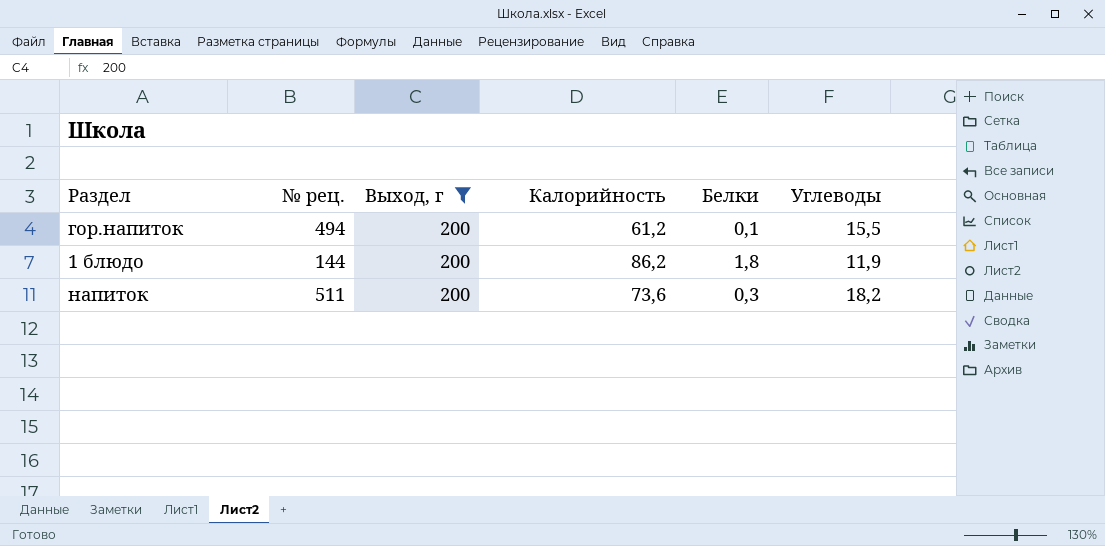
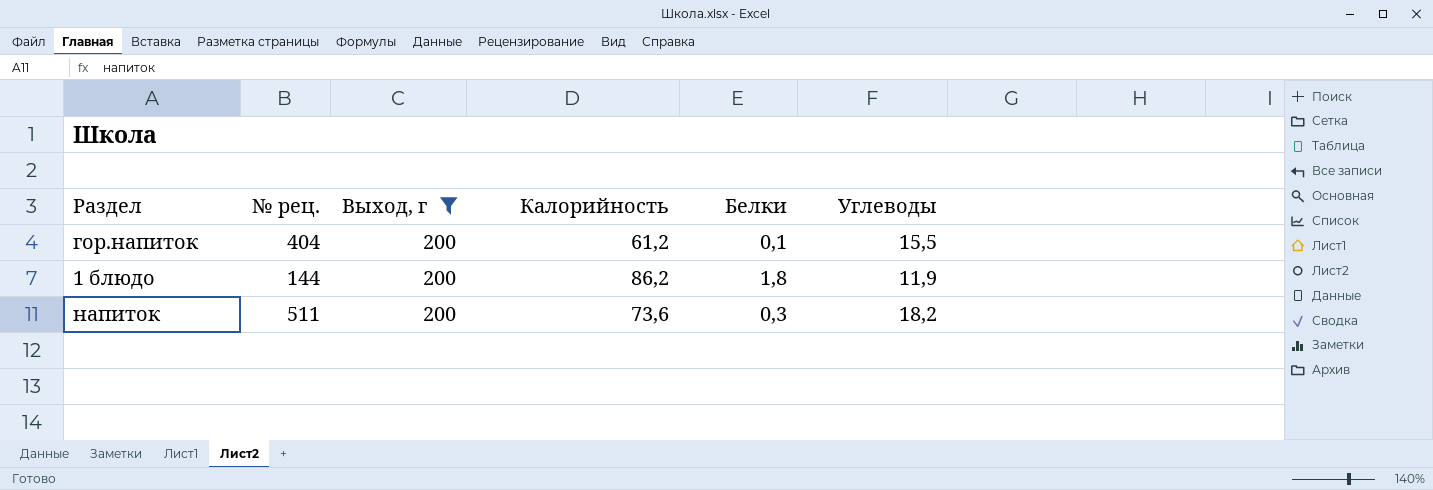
гор.напиток | № рец.: 494 -> 404

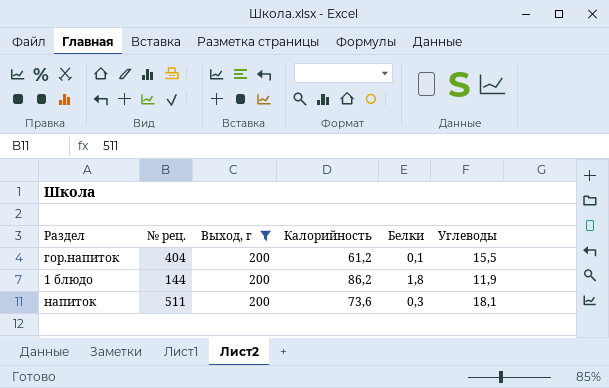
напиток | Углеводы: 18,2 -> 18,1

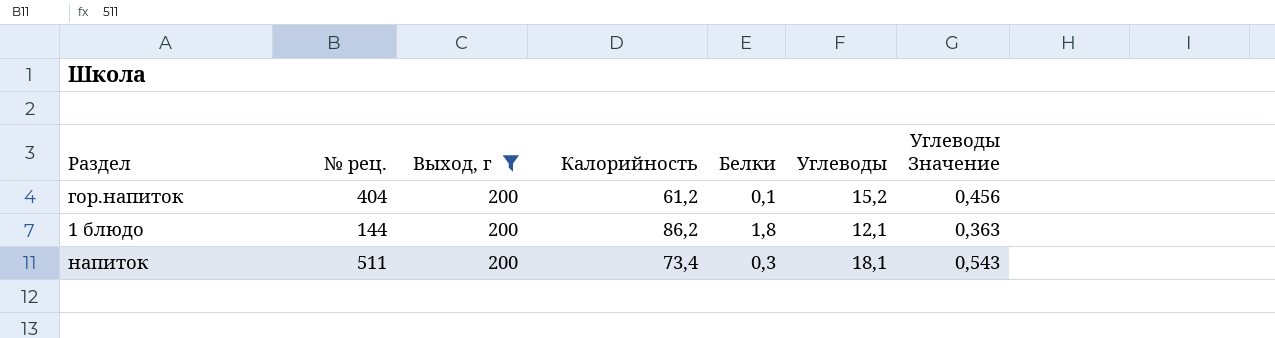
column Углеводы Значение | formula: none -> [Углеводы] * 0,03
гор.напиток | Углеводы: 15,5 -> 15,2
1 блюдо | Углеводы: 11,9 -> 12,1
напиток | Калорийность: 73,6 -> 73,4

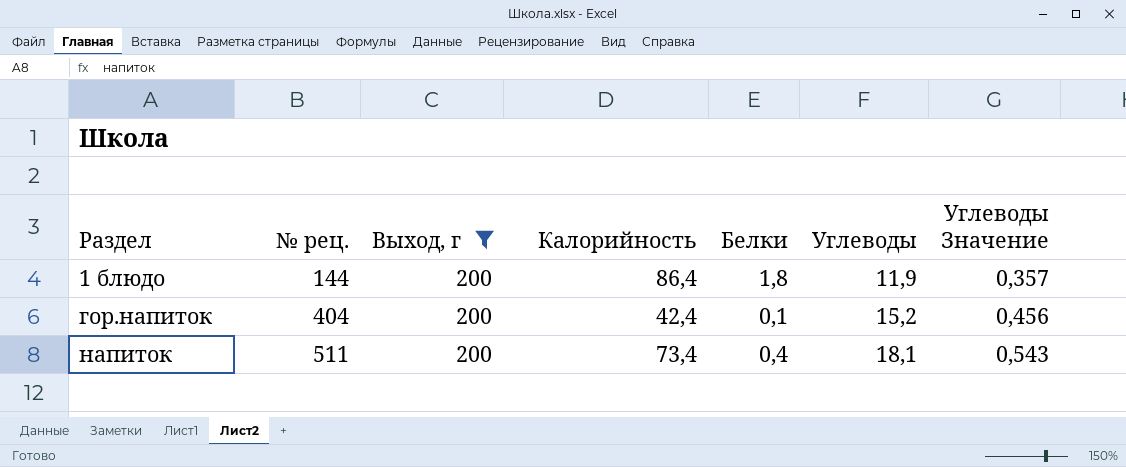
row order: none -> Раздел ascending
1 блюдо | Калорийность: 86,2 -> 86,4
1 блюдо | Углеводы: 12,1 -> 11,9
1 блюдо | Углеводы Значение: 0,363 -> 0,357
гор.напиток | Калорийность: 61,2 -> 42,4
напиток | Белки: 0,3 -> 0,4

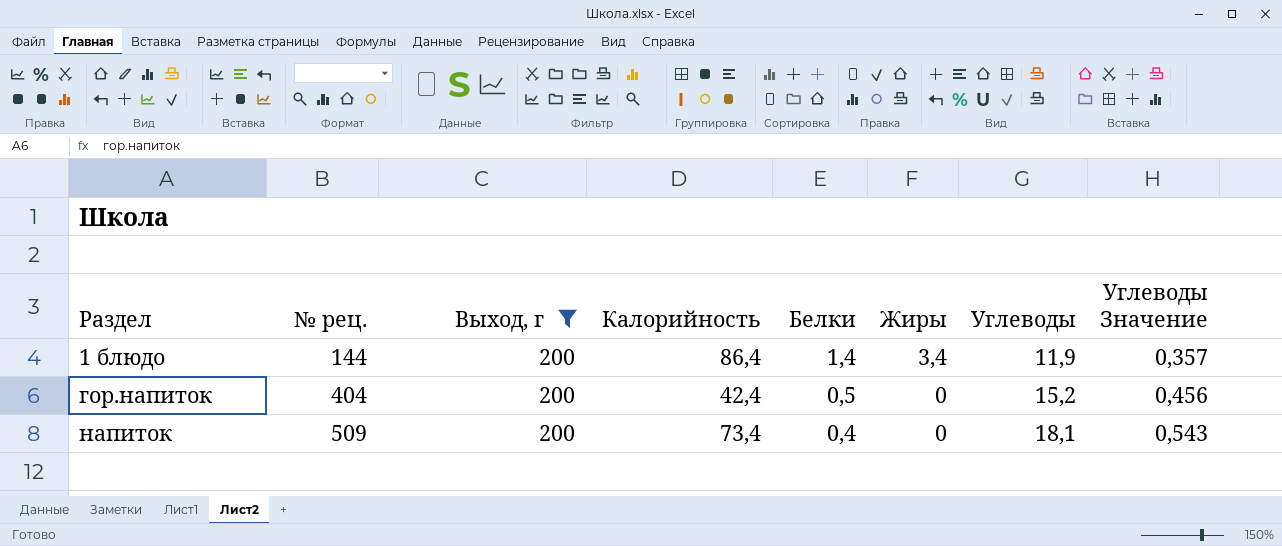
column Жиры | position: none -> 6
1 блюдо | Белки: 1,8 -> 1,4
гор.напиток | Белки: 0,1 -> 0,5
напиток | № рец.: 511 -> 509

